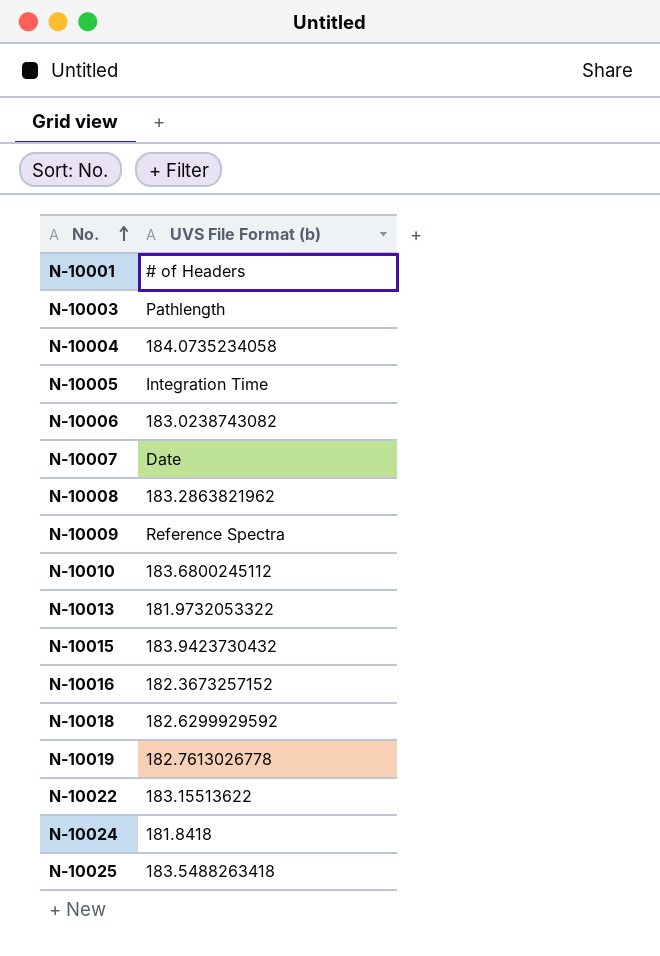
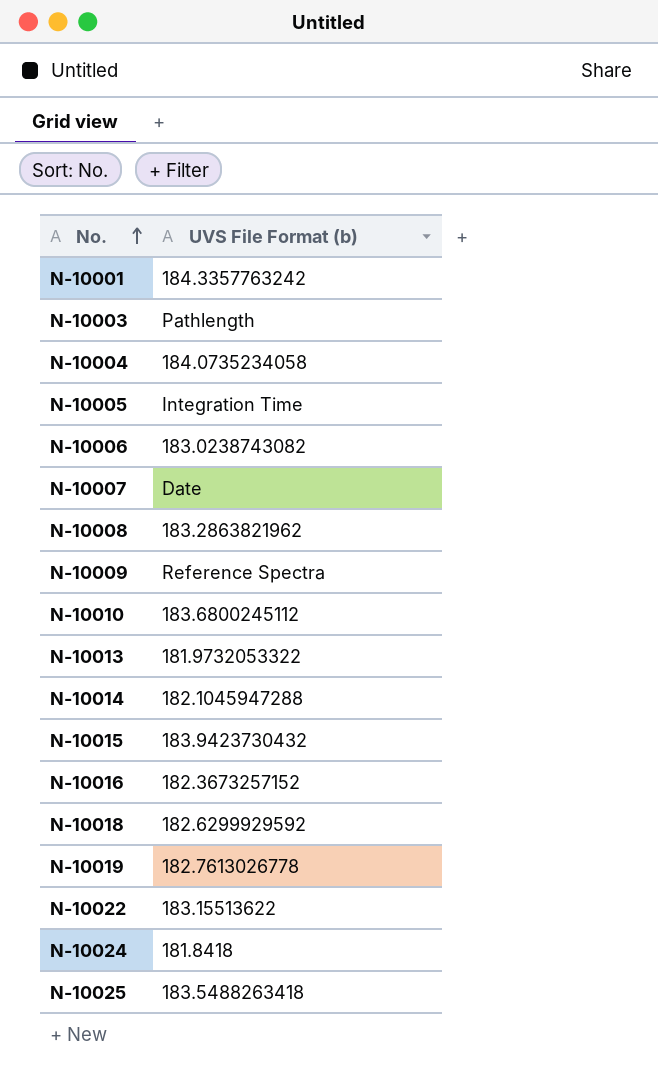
N-10001 | UVS File Format (b): # of Headers -> 184.3357763242
row N-10014: none -> 182.1045947288

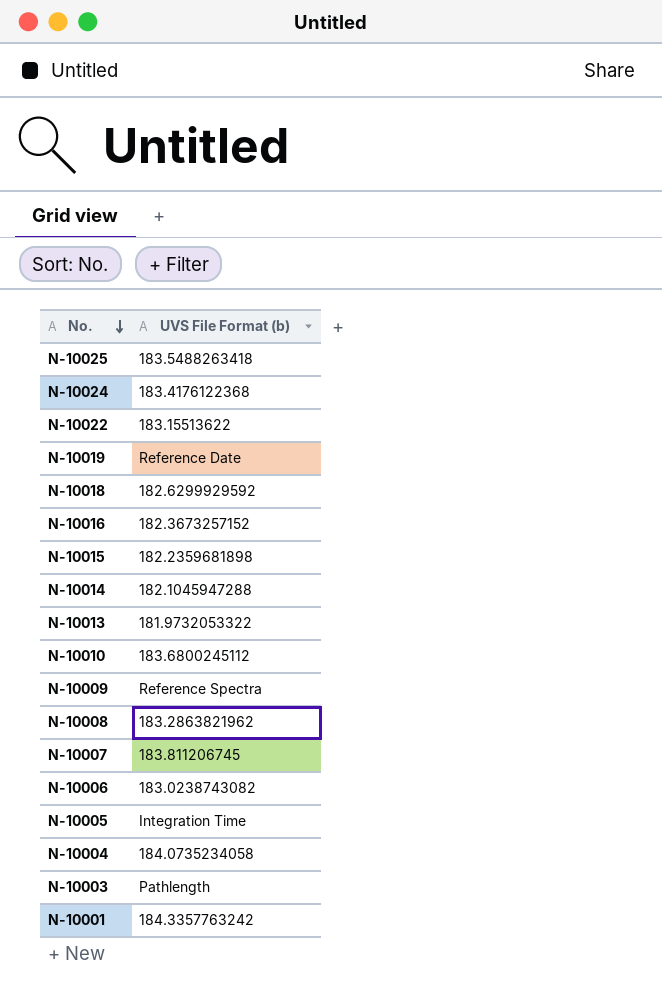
row order: No. ascending -> No. descending
N-10024 | UVS File Format (b): 181.8418 -> 183.4176122368
N-10019 | UVS File Format (b): 182.7613026778 -> Reference Date
N-10015 | UVS File Format (b): 183.9423730432 -> 182.2359681898
N-10007 | UVS File Format (b): Date -> 183.811206745

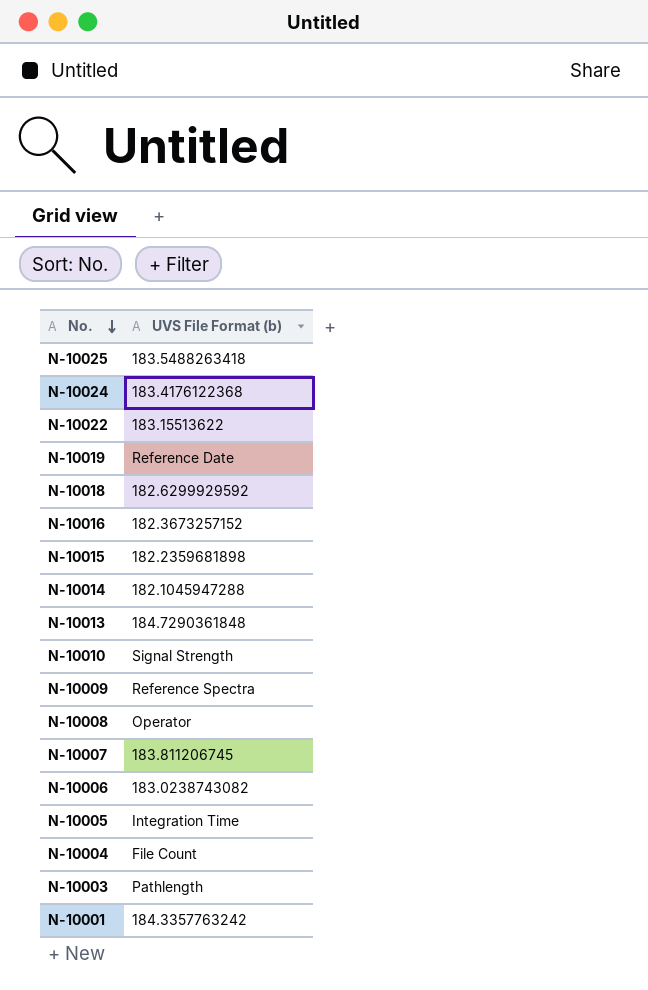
N-10013 | UVS File Format (b): 181.9732053322 -> 184.7290361848
N-10010 | UVS File Format (b): 183.6800245112 -> Signal Strength
N-10008 | UVS File Format (b): 183.2863821962 -> Operator
N-10004 | UVS File Format (b): 184.0735234058 -> File Count

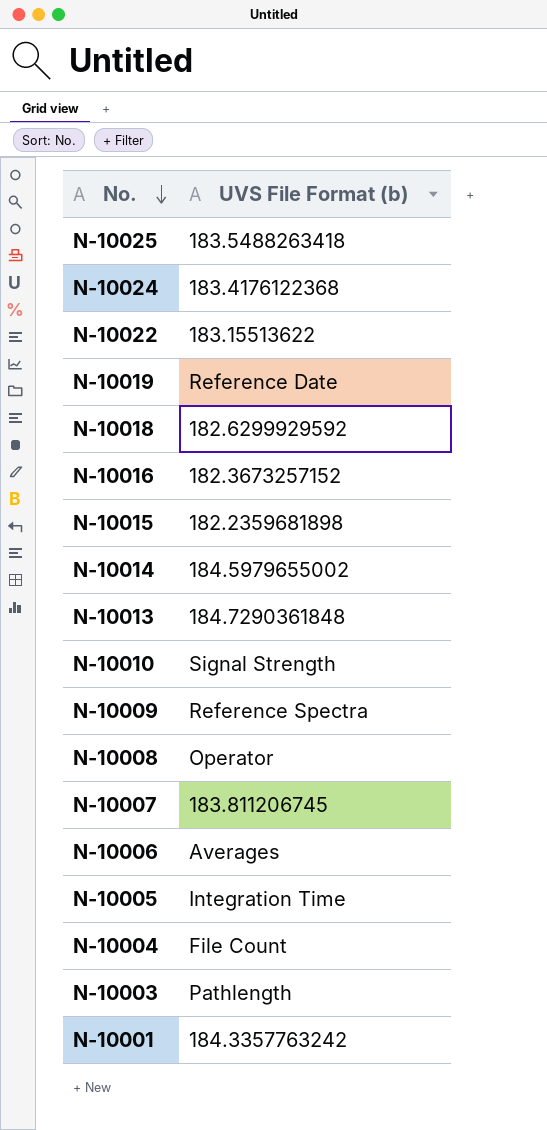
N-10014 | UVS File Format (b): 182.1045947288 -> 184.5979655002
N-10006 | UVS File Format (b): 183.0238743082 -> Averages

